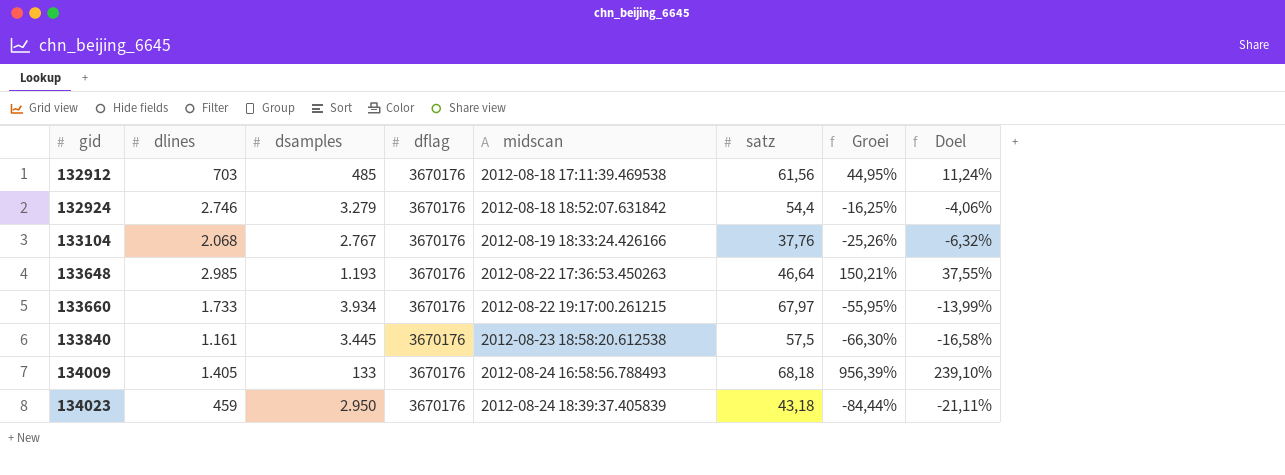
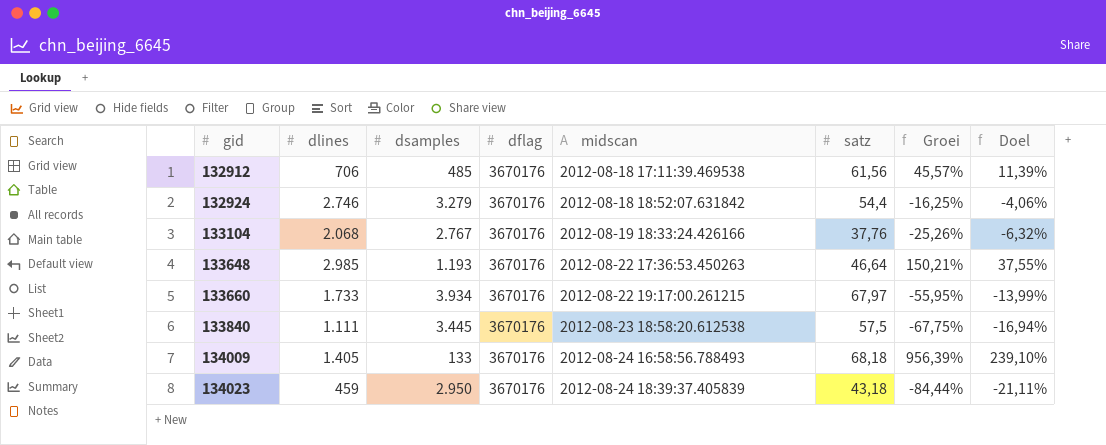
132912 | dlines: 703 -> 706
132912 | Groei: 44,95% -> 45,57%
132912 | Doel: 11,24% -> 11,39%
133840 | dlines: 1.161 -> 1.111
133840 | Groei: -66,30% -> -67,75%
133840 | Doel: -16,58% -> -16,94%

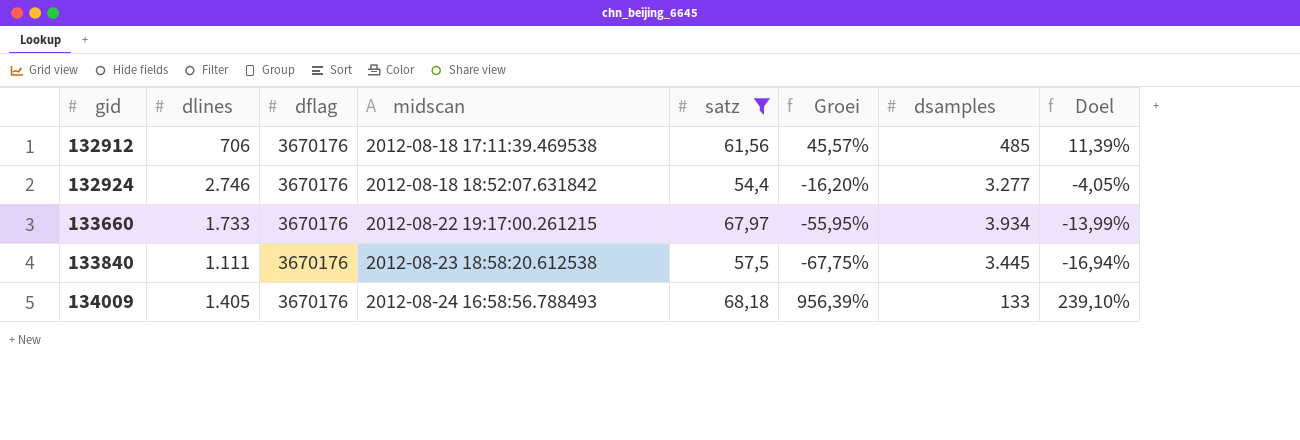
filter: none -> satz >= 54,4
column dsamples | position: 3 -> 7
132924 | Groei: -16,25% -> -16,20%
132924 | dsamples: 3.279 -> 3.277
132924 | Doel: -4,06% -> -4,05%

